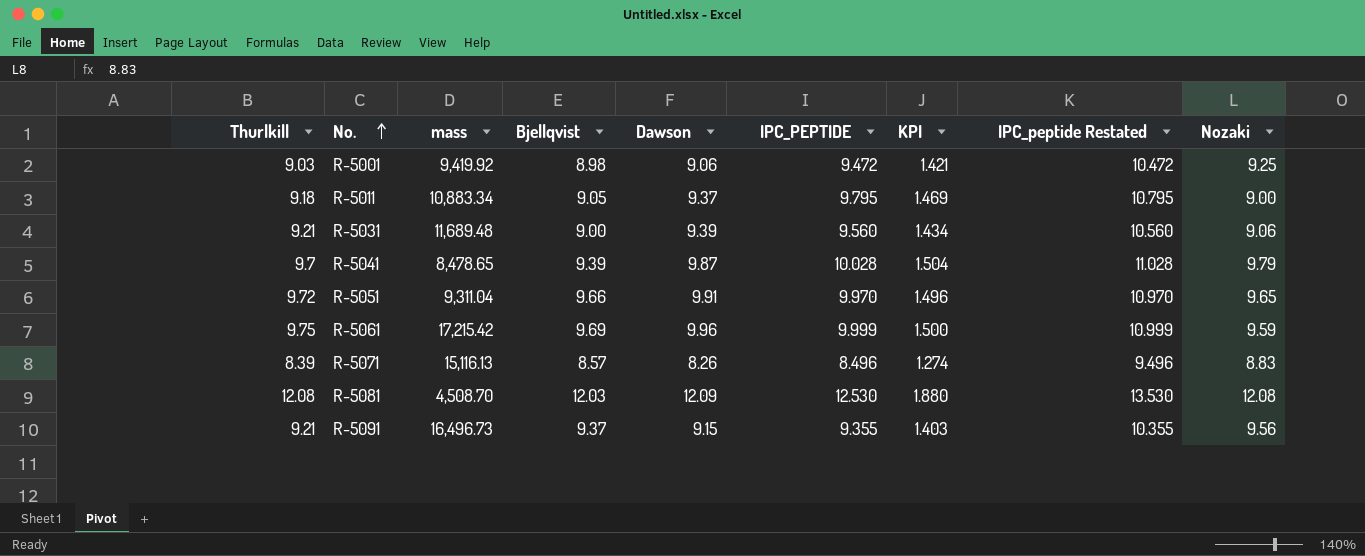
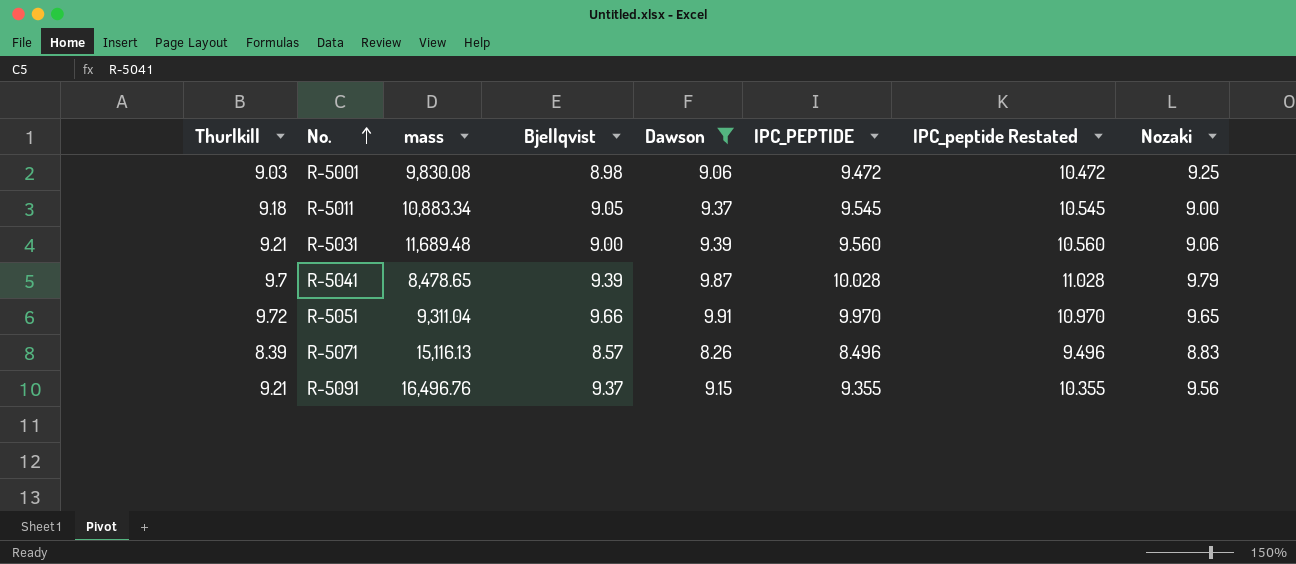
filter: none -> Dawson <= 9.91
column KPI | formula: [IPC_PEPTIDE] * 0.15 -> none
R-5001 | mass: 9,419.92 -> 9,830.08
R-5011 | IPC_PEPTIDE: 9.795 -> 9.545
R-5011 | IPC_peptide Restated: 10.795 -> 10.545
R-5091 | mass: 16,496.73 -> 16,496.76

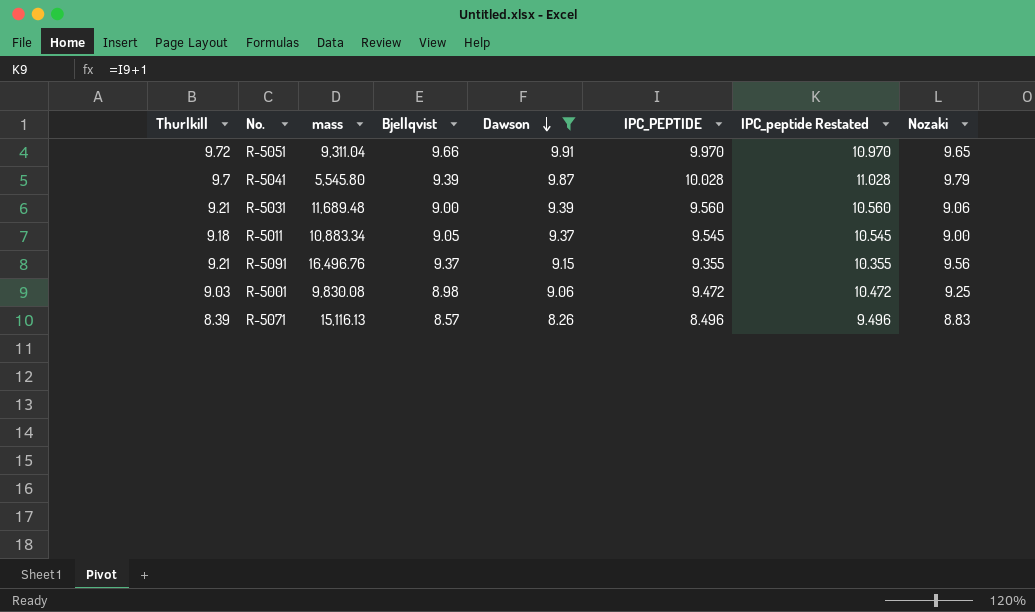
row order: No. ascending -> Dawson descending
R-5041 | mass: 8,478.65 -> 5,545.80

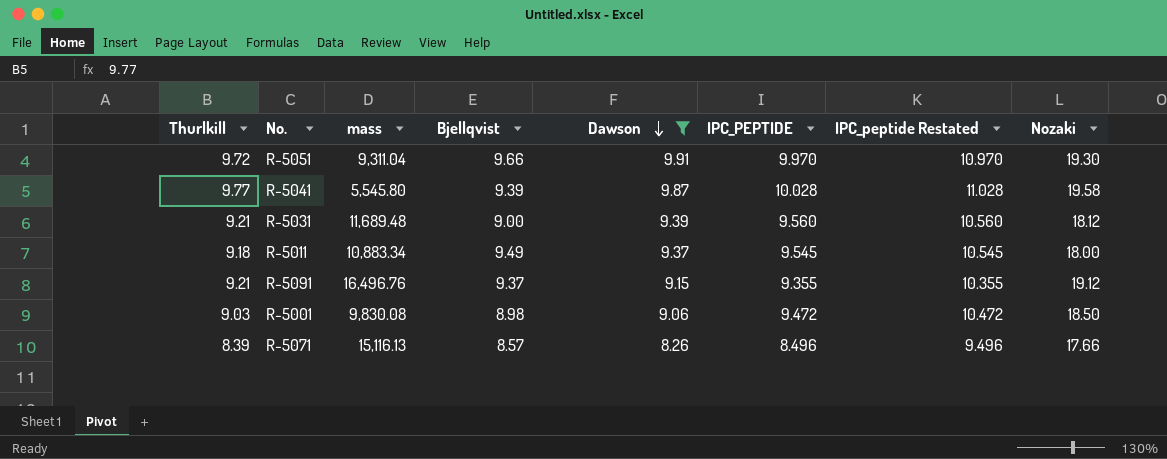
R-5051 | Nozaki: 9.65 -> 19.30
R-5041 | Thurlkill: 9.7 -> 9.77
R-5041 | Nozaki: 9.79 -> 19.58
R-5031 | Nozaki: 9.06 -> 18.12
R-5011 | Bjellqvist: 9.05 -> 9.49
R-5011 | Nozaki: 9.00 -> 18.00
R-5091 | Nozaki: 9.56 -> 19.12
R-5001 | Nozaki: 9.25 -> 18.50
R-5071 | Nozaki: 8.83 -> 17.66

